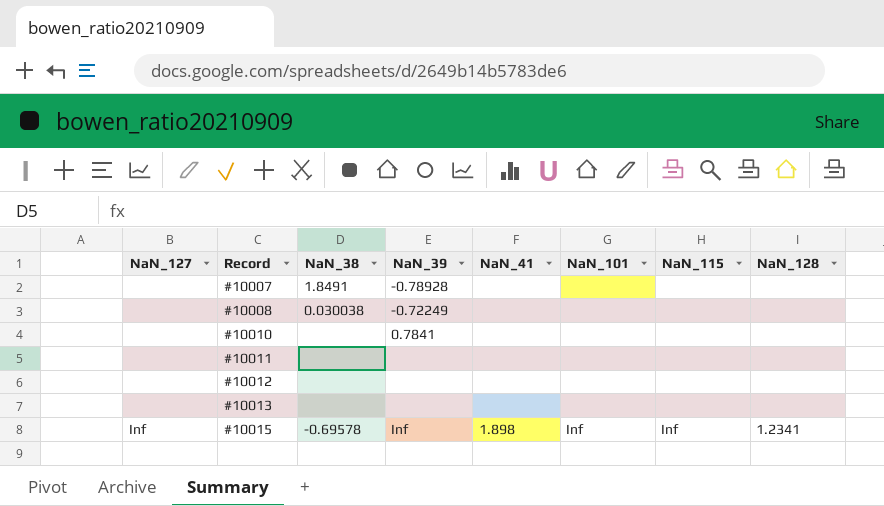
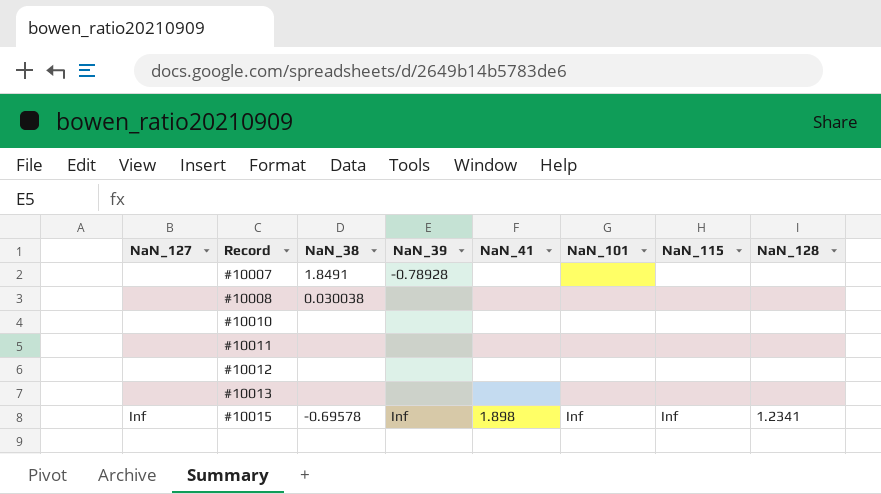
#10008 | NaN_39: -0.72249 -> none
#10010 | NaN_39: 0.7841 -> none

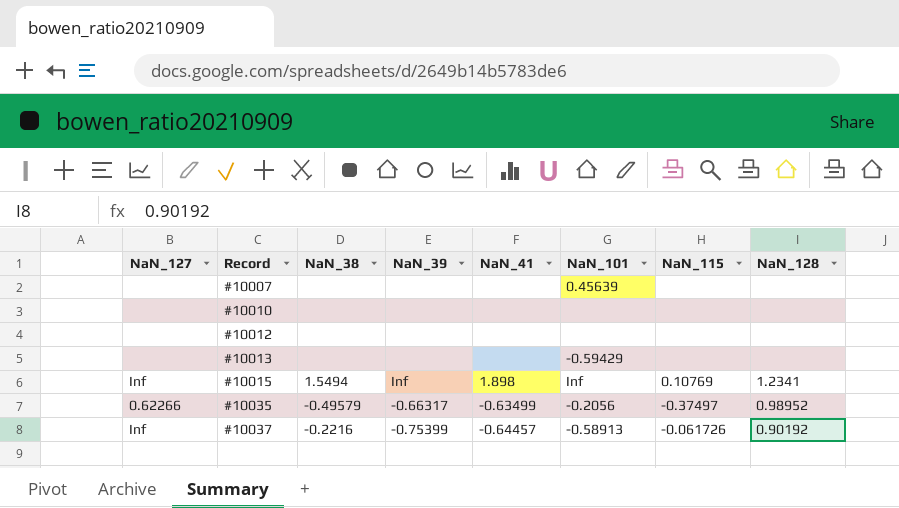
row #10008: none | 0.030038 | none | none | none | none | none -> none
row #10011: none | none | none | none | none | none | none -> none
#10007 | NaN_38: 1.8491 -> none
#10007 | NaN_39: -0.78928 -> none
#10007 | NaN_101: none -> 0.45639
#10013 | NaN_101: none -> -0.59429
#10015 | NaN_38: -0.69578 -> 1.5494
#10015 | NaN_115: Inf -> 0.10769
row #10035: none -> 0.62266 | -0.49579 | -0.66317 | -0.63499 | -0.2056 | -0.37497 | 0.98952
row #10037: none -> Inf | -0.2216 | -0.75399 | -0.64457 | -0.58913 | -0.061726 | 0.90192

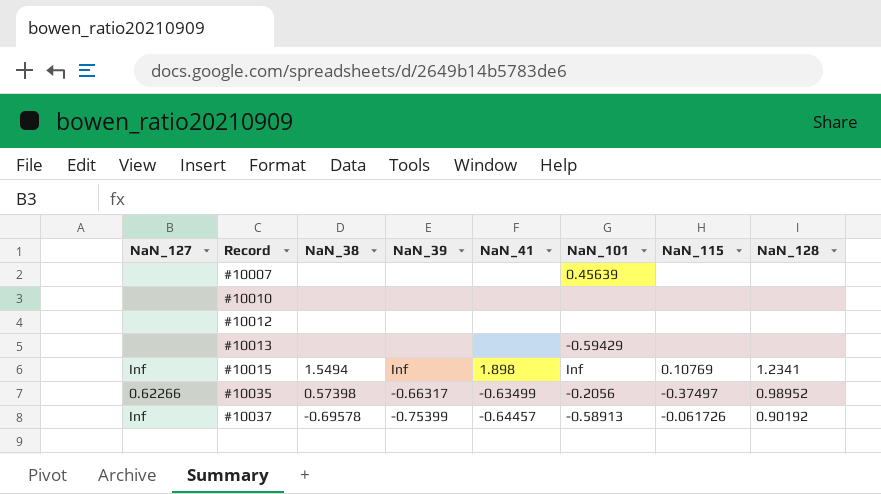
#10035 | NaN_38: -0.49579 -> 0.57398
#10037 | NaN_38: -0.2216 -> -0.69578

